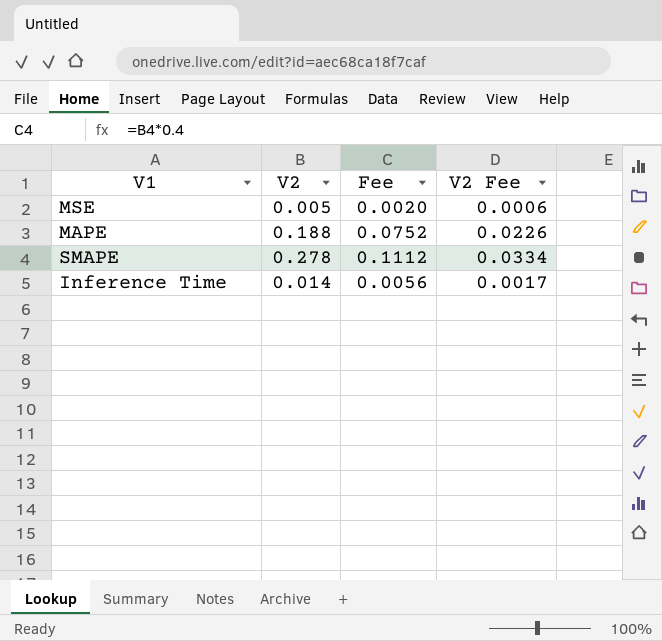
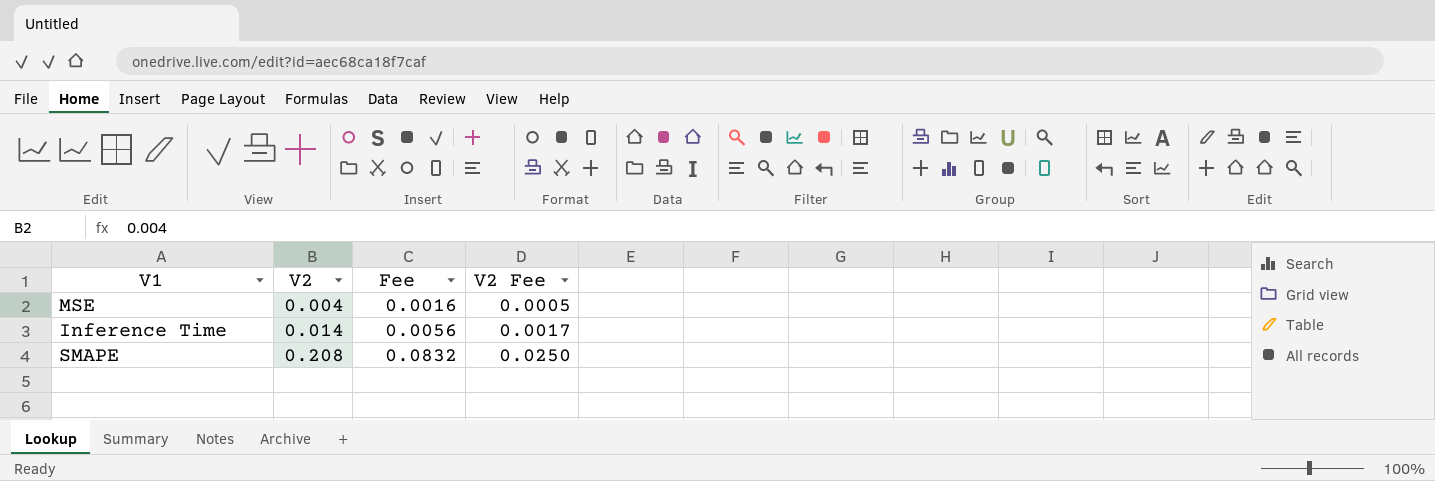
row order: none -> V2 ascending
row MAPE: 0.188 | 0.0752 | 0.0226 -> none
MSE | V2: 0.005 -> 0.004
MSE | Fee: 0.0020 -> 0.0016
MSE | V2 Fee: 0.0006 -> 0.0005
SMAPE | V2: 0.278 -> 0.208
SMAPE | Fee: 0.1112 -> 0.0832
SMAPE | V2 Fee: 0.0334 -> 0.0250

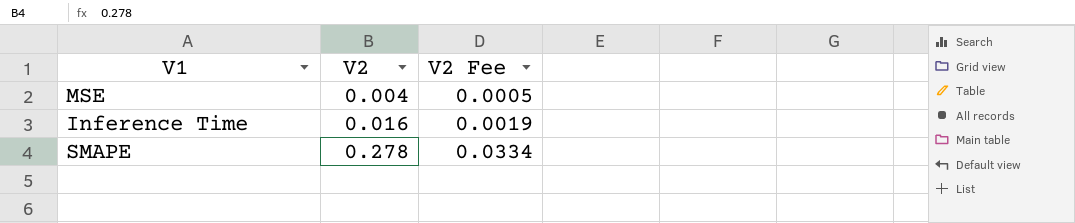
column Fee | formula: [V2] * 0.4 -> none
Inference Time | V2: 0.014 -> 0.016
Inference Time | V2 Fee: 0.0017 -> 0.0019
SMAPE | V2: 0.208 -> 0.278
SMAPE | V2 Fee: 0.0250 -> 0.0334

